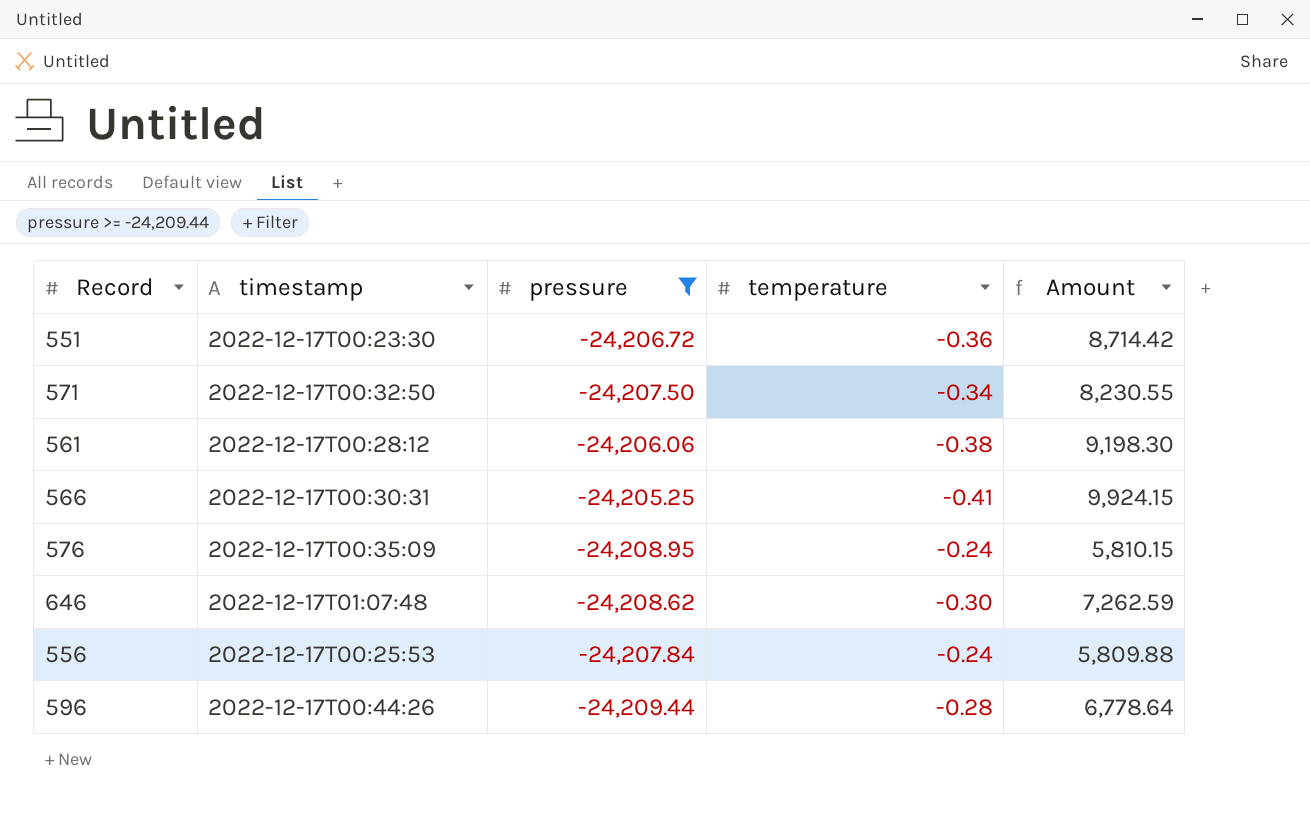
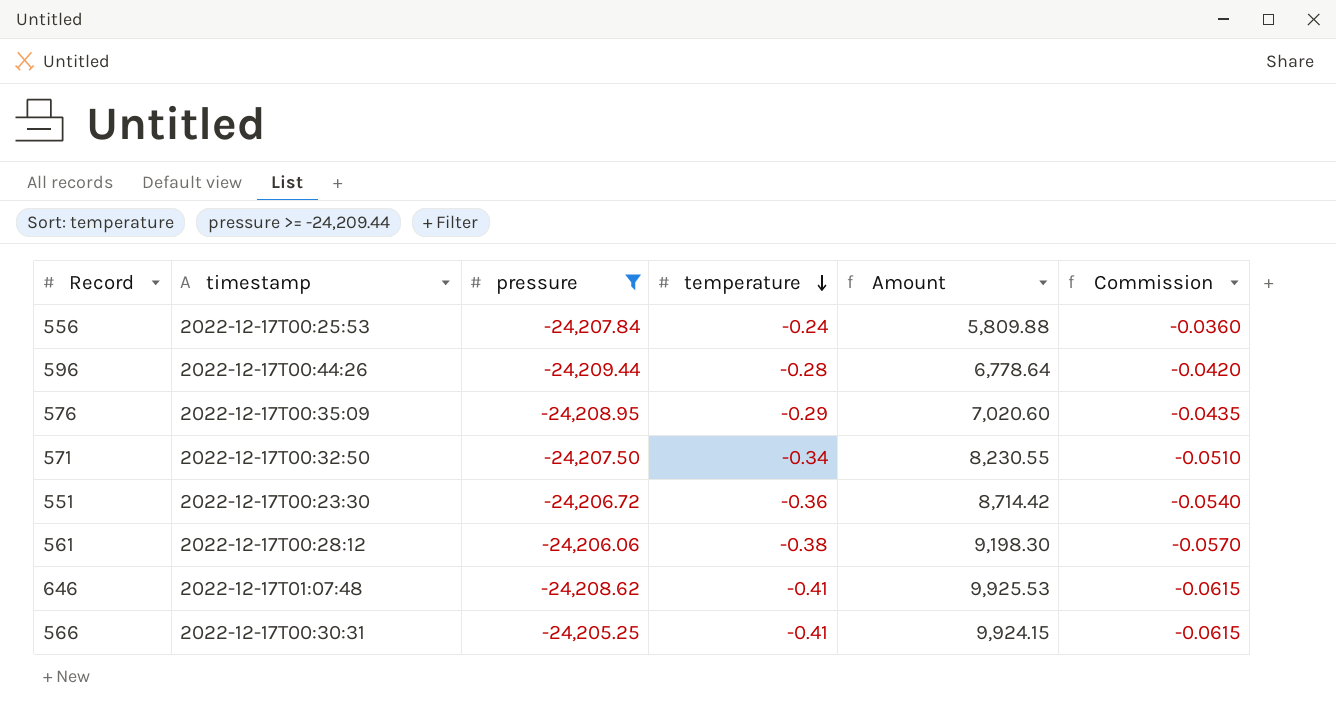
row order: none -> temperature descending
column Commission | formula: none -> [temperature] * 0.15
576 | temperature: -0.24 -> -0.29
576 | Amount: 5,810.15 -> 7,020.60
646 | temperature: -0.30 -> -0.41
646 | Amount: 7,262.59 -> 9,925.53

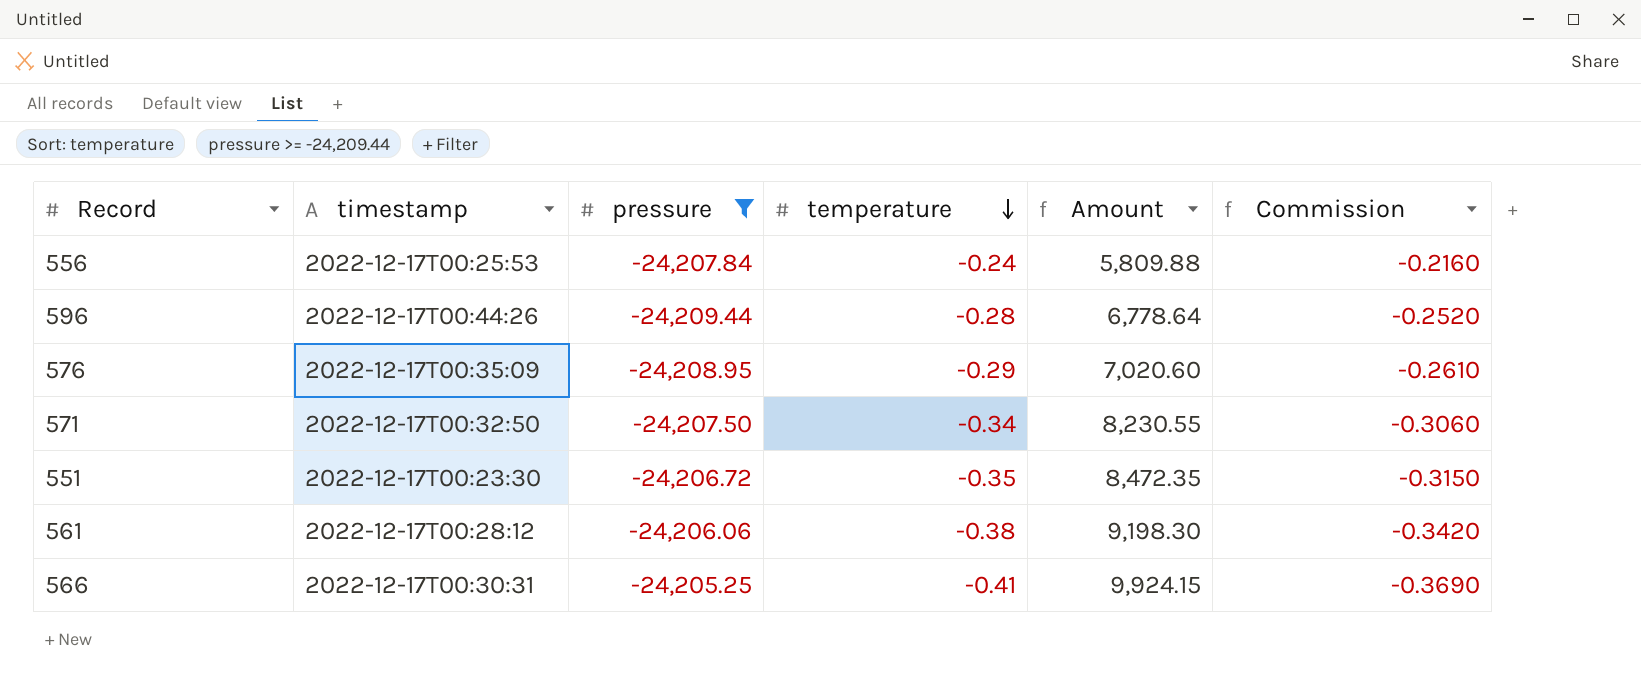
column Commission | formula: [temperature] * 0.15 -> [temperature] * 0.9
row 646: 2022-12-17T01:07:48 | -24,208.62 | -0.41 | 9,925.53 | -0.0615 -> none
551 | temperature: -0.36 -> -0.35
551 | Amount: 8,714.42 -> 8,472.35

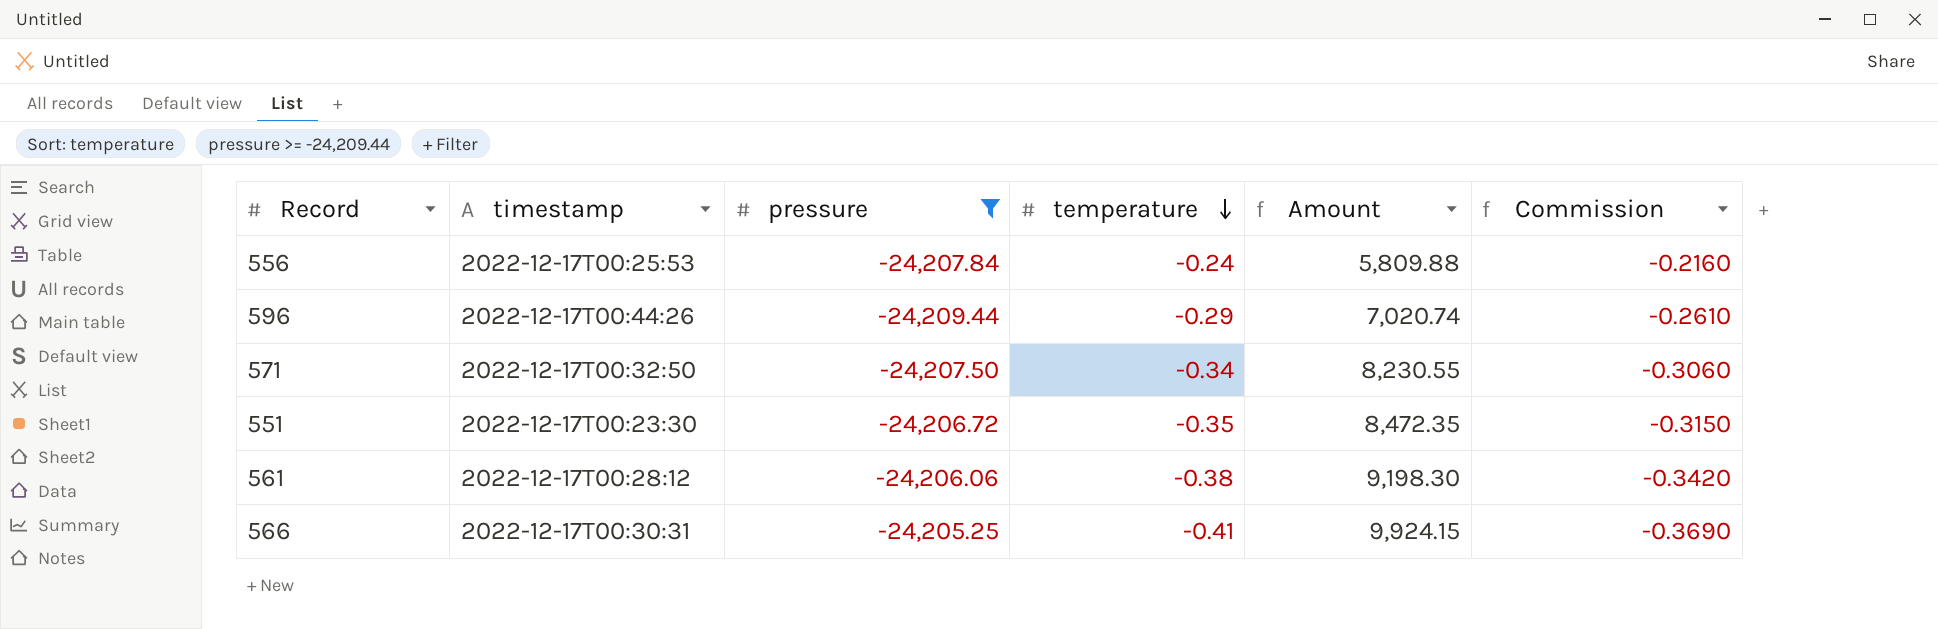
row 576: 2022-12-17T00:35:09 | -24,208.95 | -0.29 | 7,020.60 | -0.2610 -> none
596 | temperature: -0.28 -> -0.29
596 | Amount: 6,778.64 -> 7,020.74
596 | Commission: -0.2520 -> -0.2610

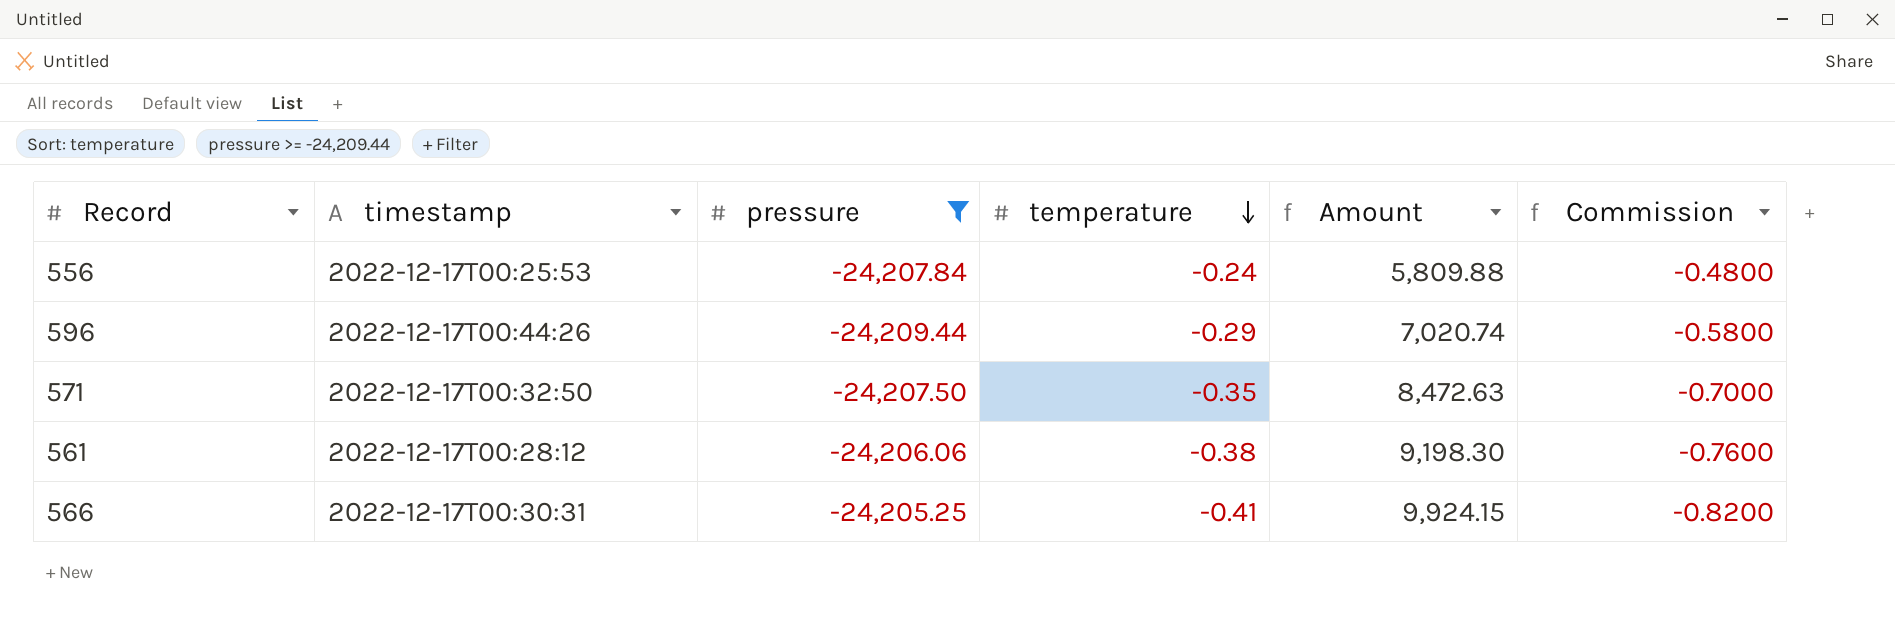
column Commission | formula: [temperature] * 0.9 -> [temperature] * 2
row 551: 2022-12-17T00:23:30 | -24,206.72 | -0.35 | 8,472.35 | -0.3150 -> none
571 | temperature: -0.34 -> -0.35
571 | Amount: 8,230.55 -> 8,472.63

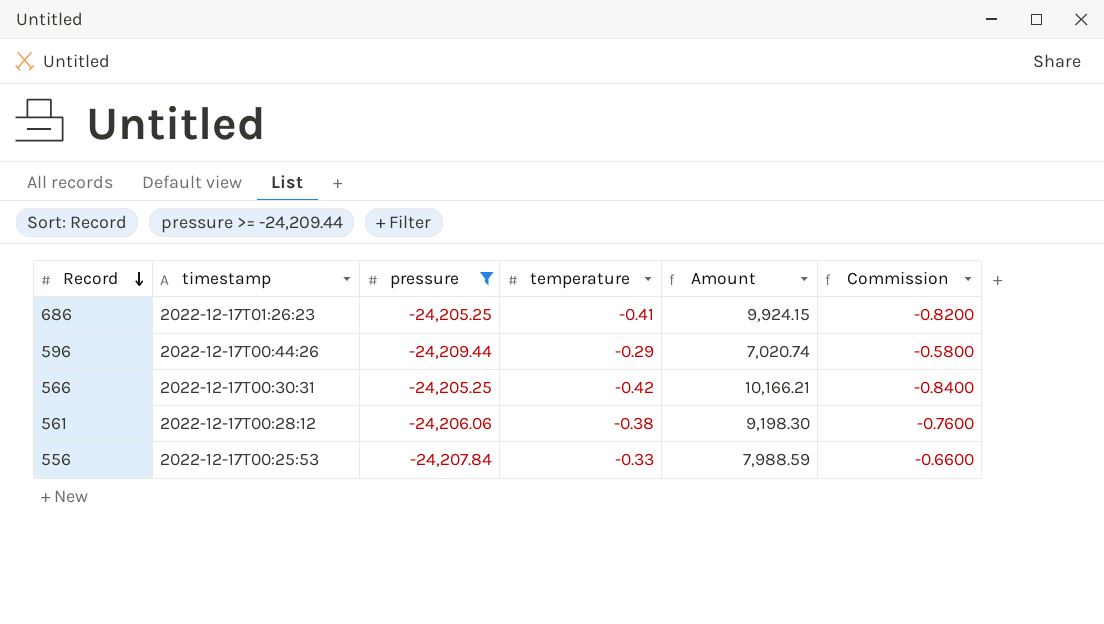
row order: temperature descending -> Record descending
row 571: 2022-12-17T00:32:50 | -24,207.50 | -0.35 | 8,472.63 | -0.7000 -> none
row 686: none -> 2022-12-17T01:26:23 | -24,205.25 | -0.41 | 9,924.15 | -0.8200
566 | temperature: -0.41 -> -0.42
566 | Amount: 9,924.15 -> 10,166.21
566 | Commission: -0.8200 -> -0.8400
556 | temperature: -0.24 -> -0.33
556 | Amount: 5,809.88 -> 7,988.59
556 | Commission: -0.4800 -> -0.6600

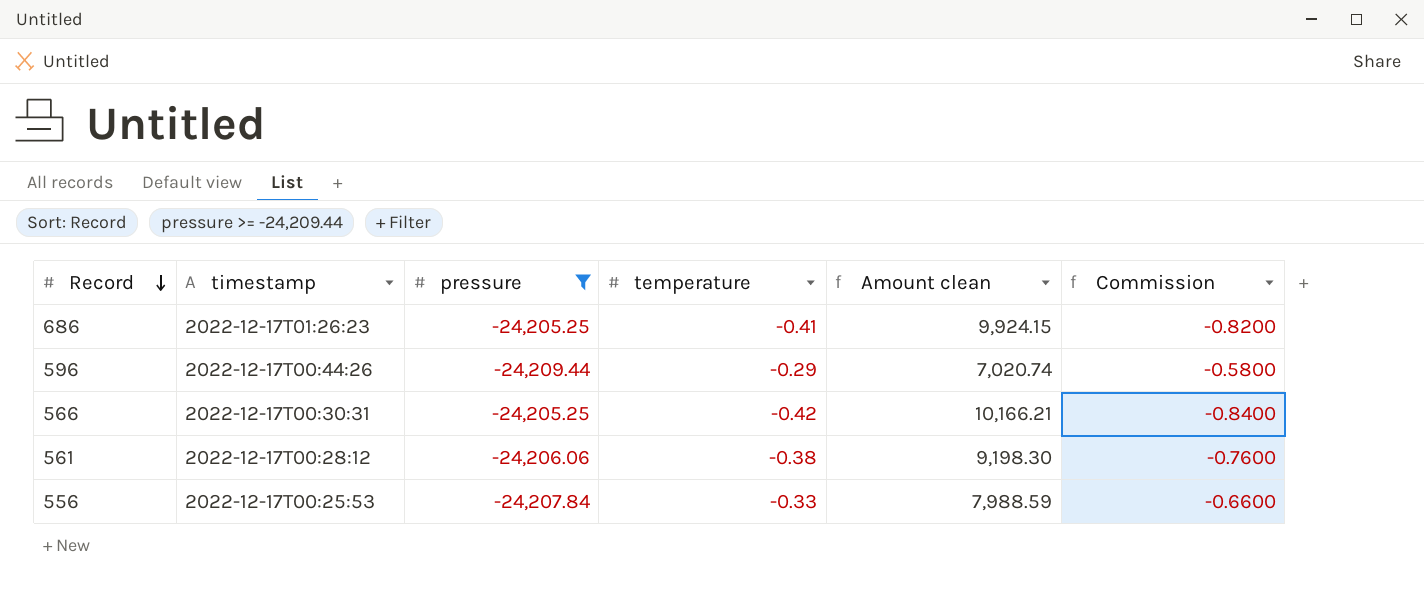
column name: Amount -> Amount clean

